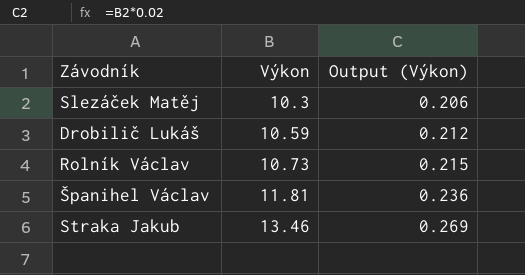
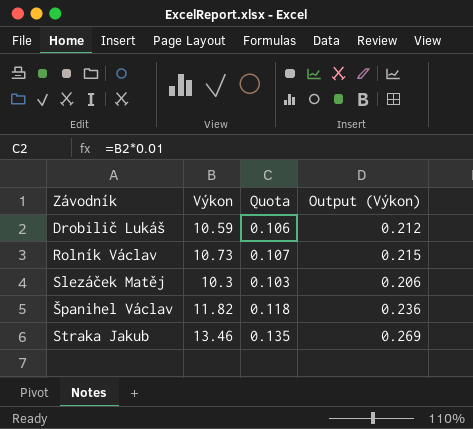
row order: Výkon ascending -> Závodník ascending
column Quota | formula: none -> [Výkon] * 0.01
Španihel Václav | Výkon: 11.81 -> 11.82

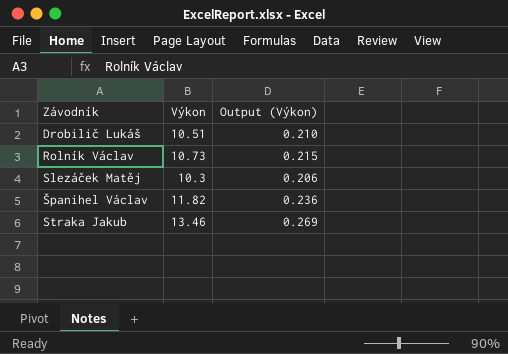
column Quota | formula: [Výkon] * 0.01 -> none
Drobilič Lukáš | Výkon: 10.59 -> 10.51
Drobilič Lukáš | Output (Výkon): 0.212 -> 0.210

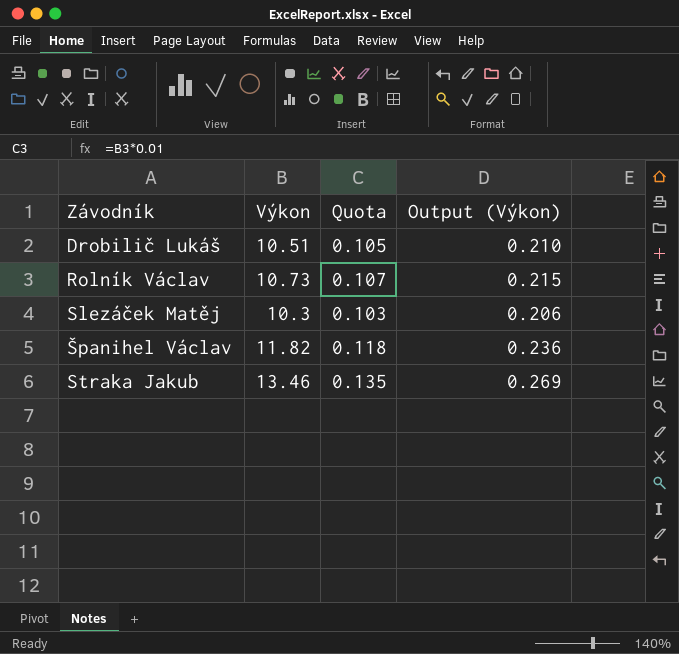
column Quota | formula: none -> [Výkon] * 0.01

